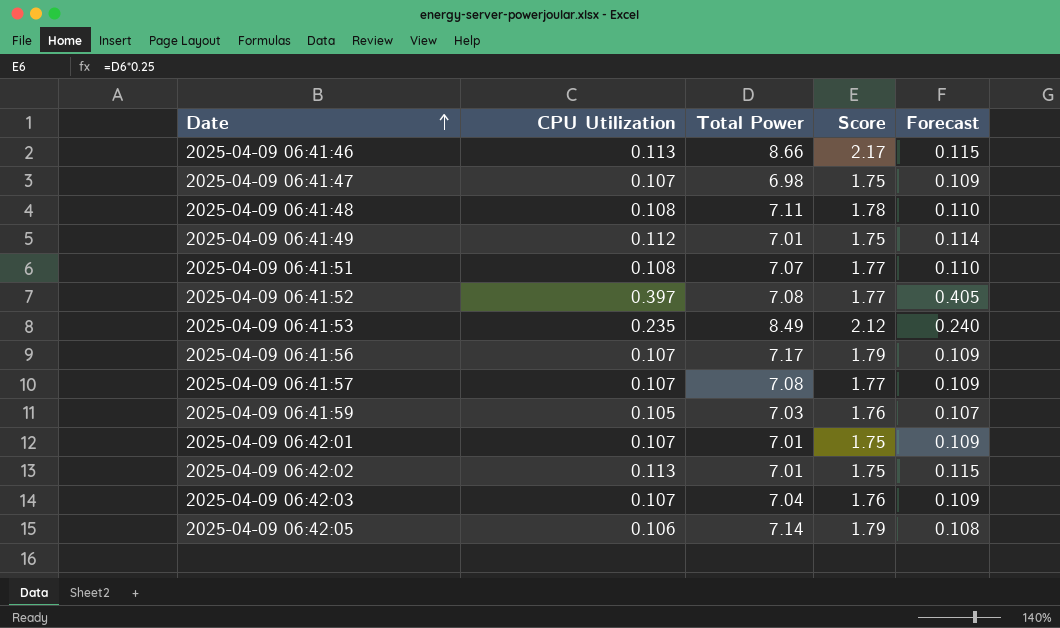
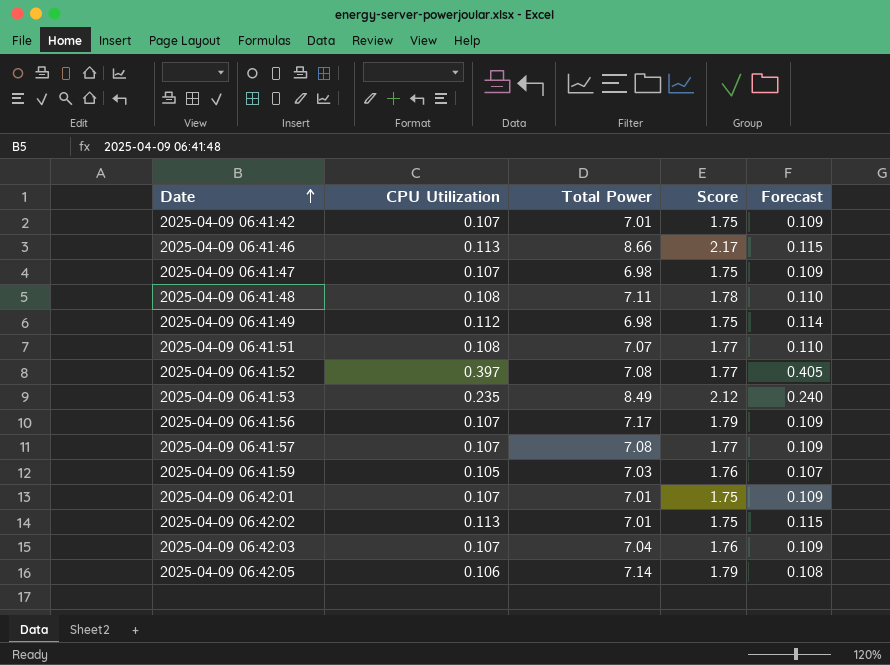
row 2025-04-09 06:41:42: none -> 0.107 | 7.01 | 1.75 | 0.109
2025-04-09 06:41:49 | Total Power: 7.01 -> 6.98

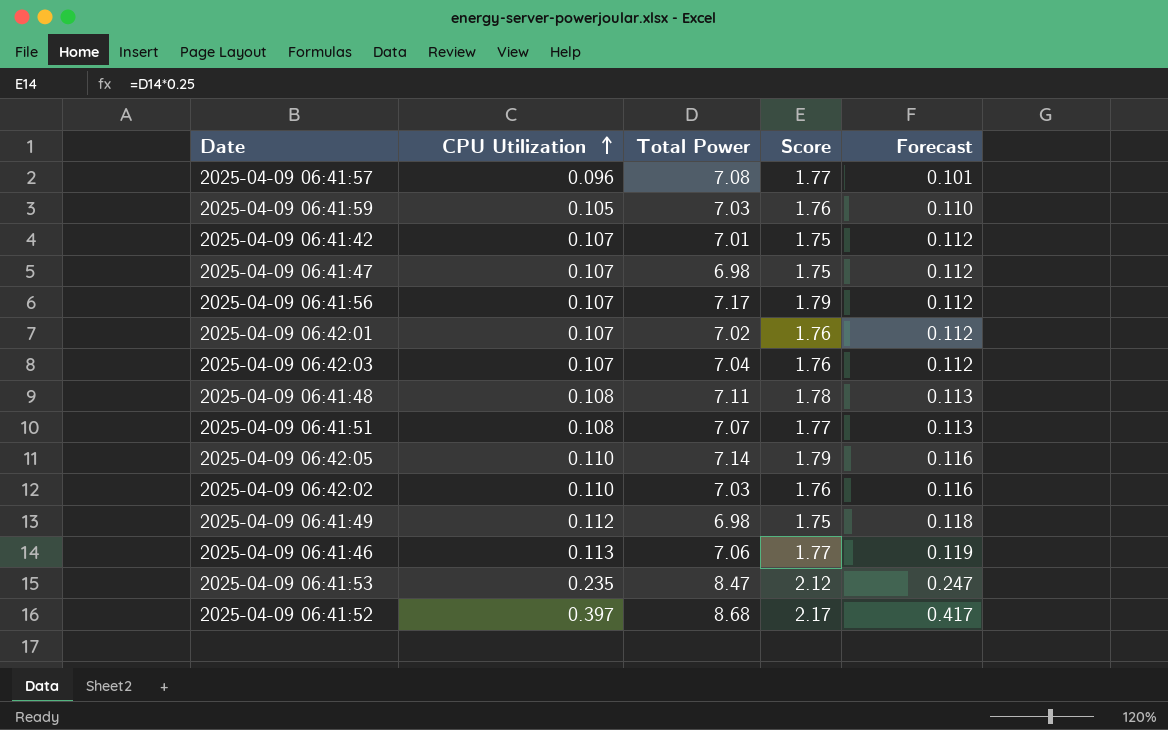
row order: Date ascending -> CPU Utilization ascending
column Forecast | formula: [CPU Utilization] * 1.02 -> [CPU Utilization] * 1.05
2025-04-09 06:41:57 | CPU Utilization: 0.107 -> 0.096
2025-04-09 06:42:01 | Total Power: 7.01 -> 7.02
2025-04-09 06:42:01 | Score: 1.75 -> 1.76
2025-04-09 06:42:05 | CPU Utilization: 0.106 -> 0.110
2025-04-09 06:42:02 | CPU Utilization: 0.113 -> 0.110
2025-04-09 06:42:02 | Total Power: 7.01 -> 7.03
2025-04-09 06:42:02 | Score: 1.75 -> 1.76
2025-04-09 06:41:46 | Total Power: 8.66 -> 7.06
2025-04-09 06:41:46 | Score: 2.17 -> 1.77
2025-04-09 06:41:53 | Total Power: 8.49 -> 8.47
2025-04-09 06:41:52 | Total Power: 7.08 -> 8.68
2025-04-09 06:41:52 | Score: 1.77 -> 2.17

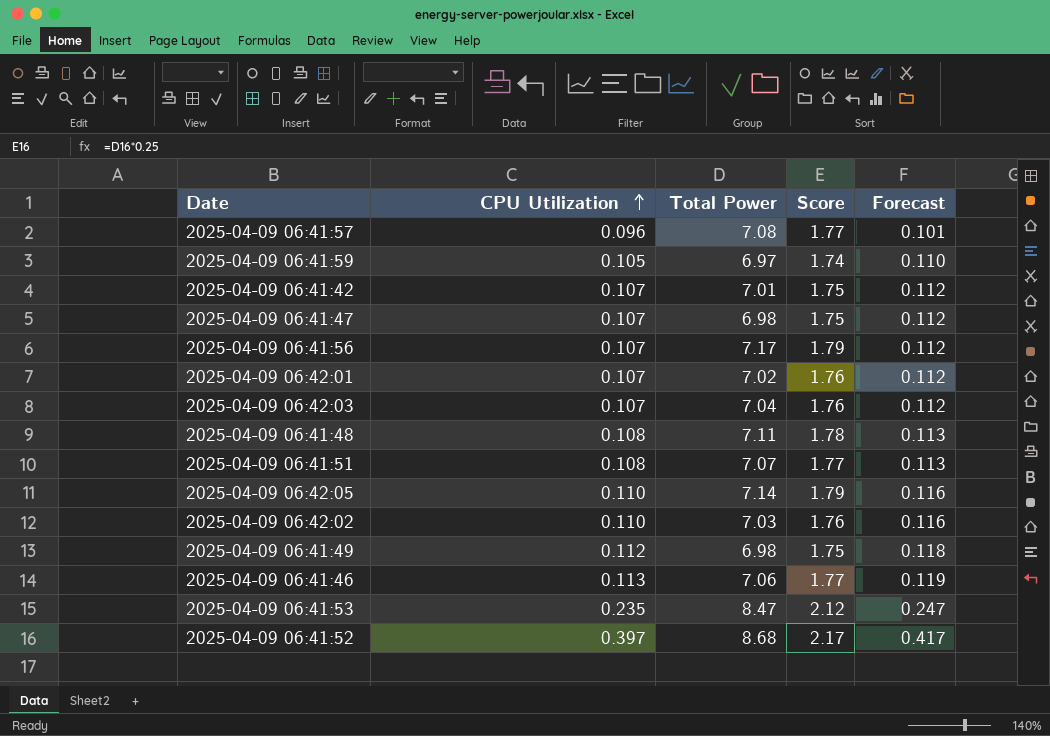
2025-04-09 06:41:59 | Total Power: 7.03 -> 6.97
2025-04-09 06:41:59 | Score: 1.76 -> 1.74

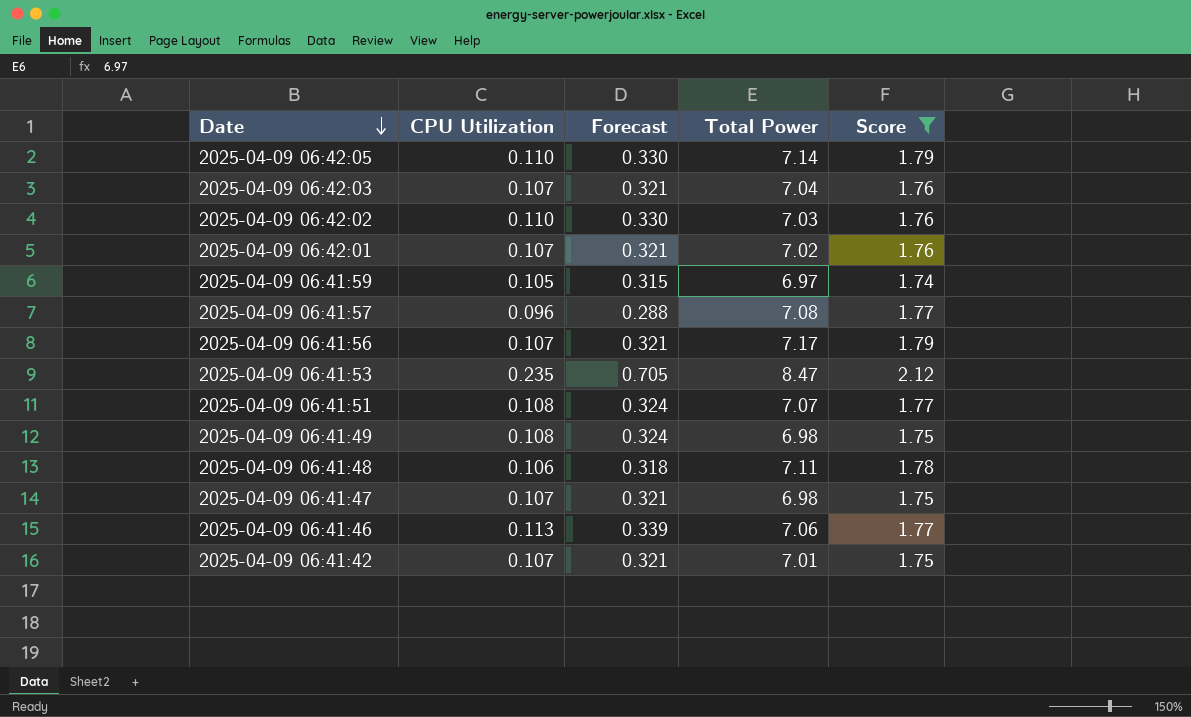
filter: none -> Score != 2.17
row order: CPU Utilization ascending -> Date descending
column Forecast | formula: [CPU Utilization] * 1.05 -> [CPU Utilization] * 3
column Forecast | position: 5 -> 3
2025-04-09 06:41:49 | CPU Utilization: 0.112 -> 0.108
2025-04-09 06:41:48 | CPU Utilization: 0.108 -> 0.106

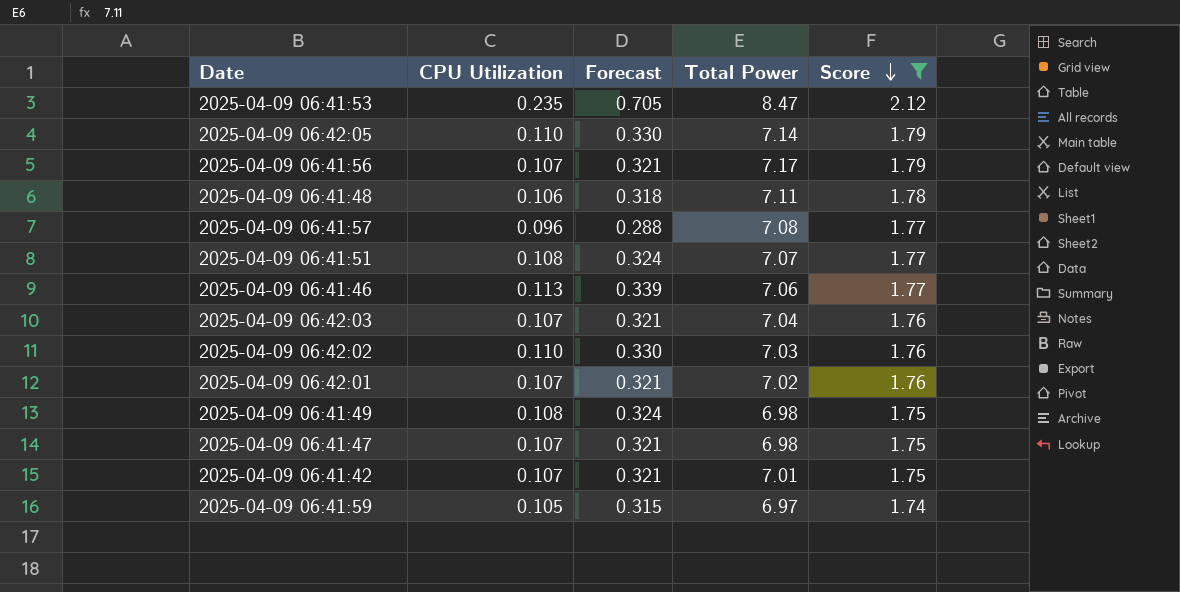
row order: Date descending -> Score descending

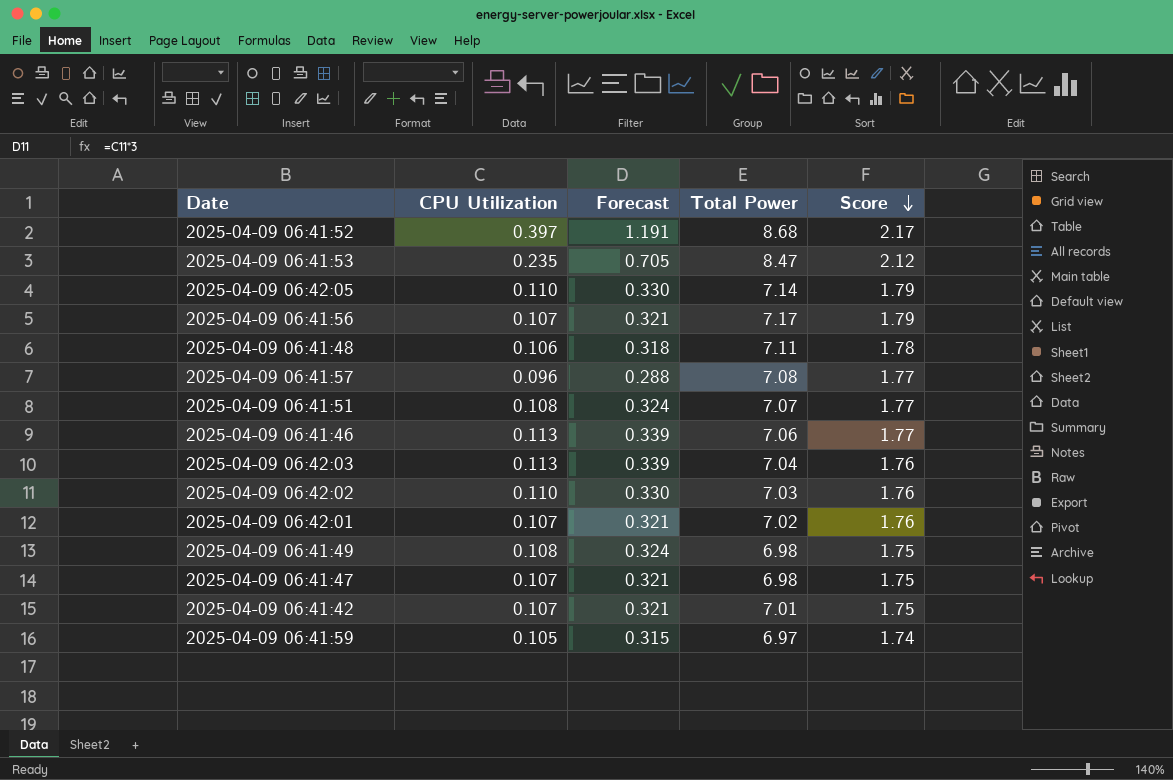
filter: Score != 2.17 -> none
2025-04-09 06:42:03 | CPU Utilization: 0.107 -> 0.113
2025-04-09 06:42:03 | Forecast: 0.321 -> 0.339

